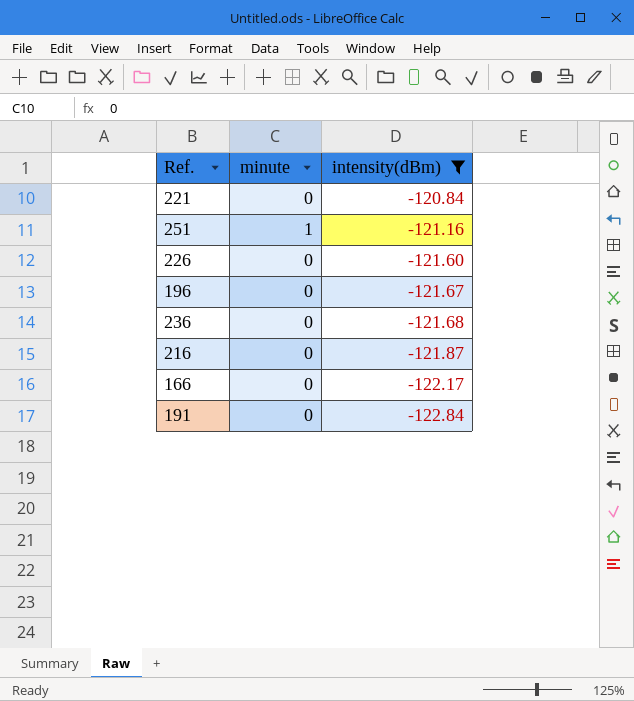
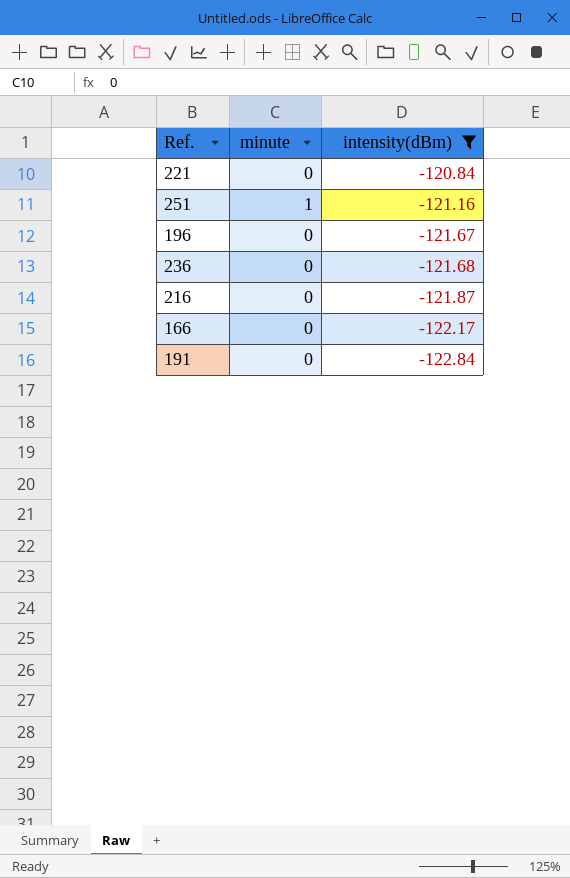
row 226: 0 | -121.60 -> none

